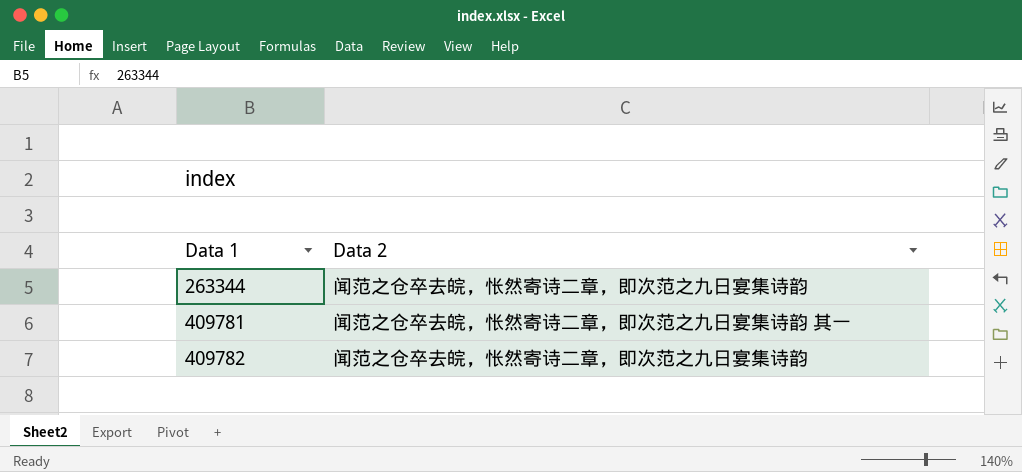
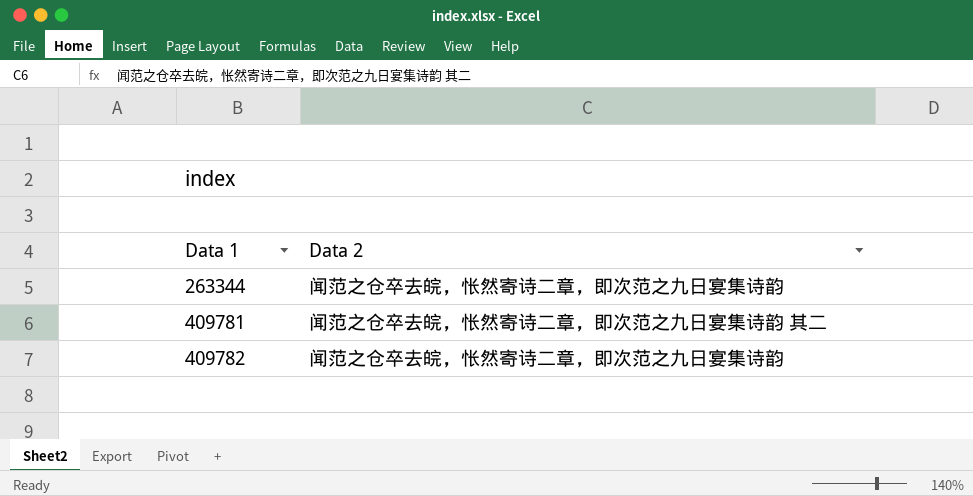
409781 | Data 2: 闻范之仓卒去皖，怅然寄诗二章，即次范之九日宴集诗韵 其一 -> 闻范之仓卒去皖，怅然寄诗二章，即次范之九日宴集诗韵 其二

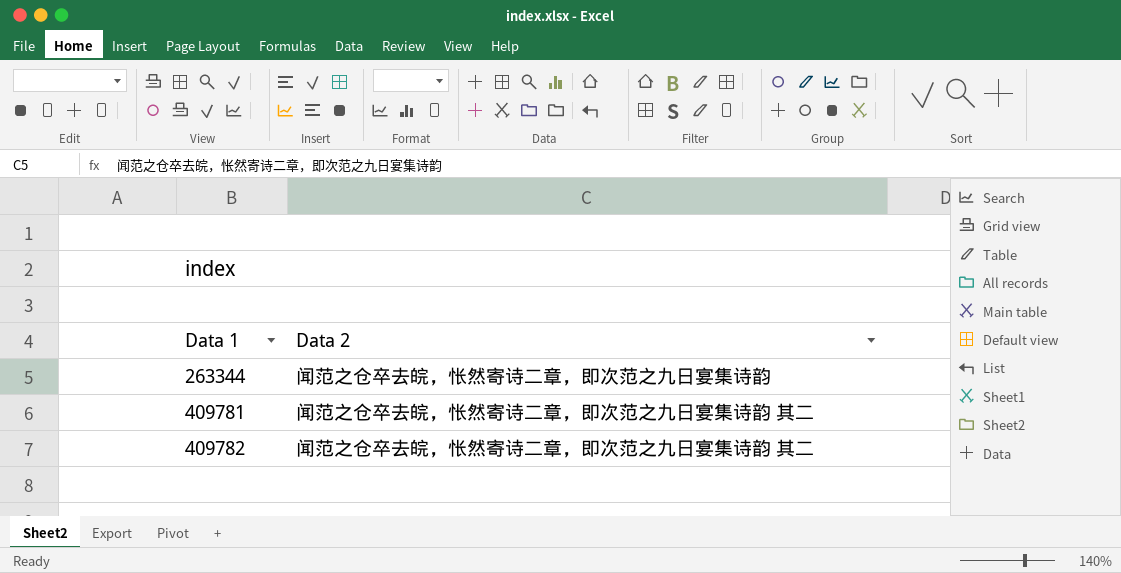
409782 | Data 2: 闻范之仓卒去皖，怅然寄诗二章，即次范之九日宴集诗韵 -> 闻范之仓卒去皖，怅然寄诗二章，即次范之九日宴集诗韵 其二

